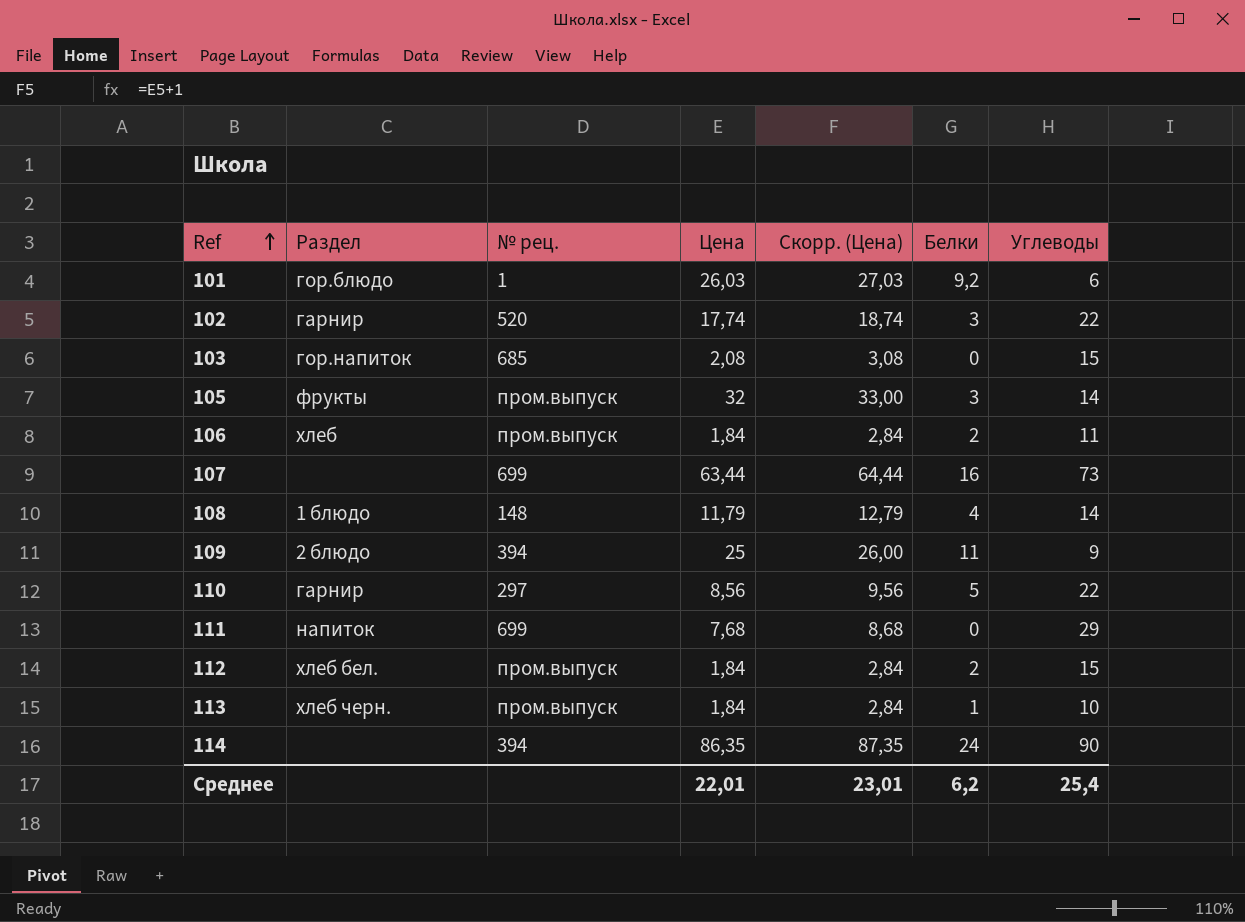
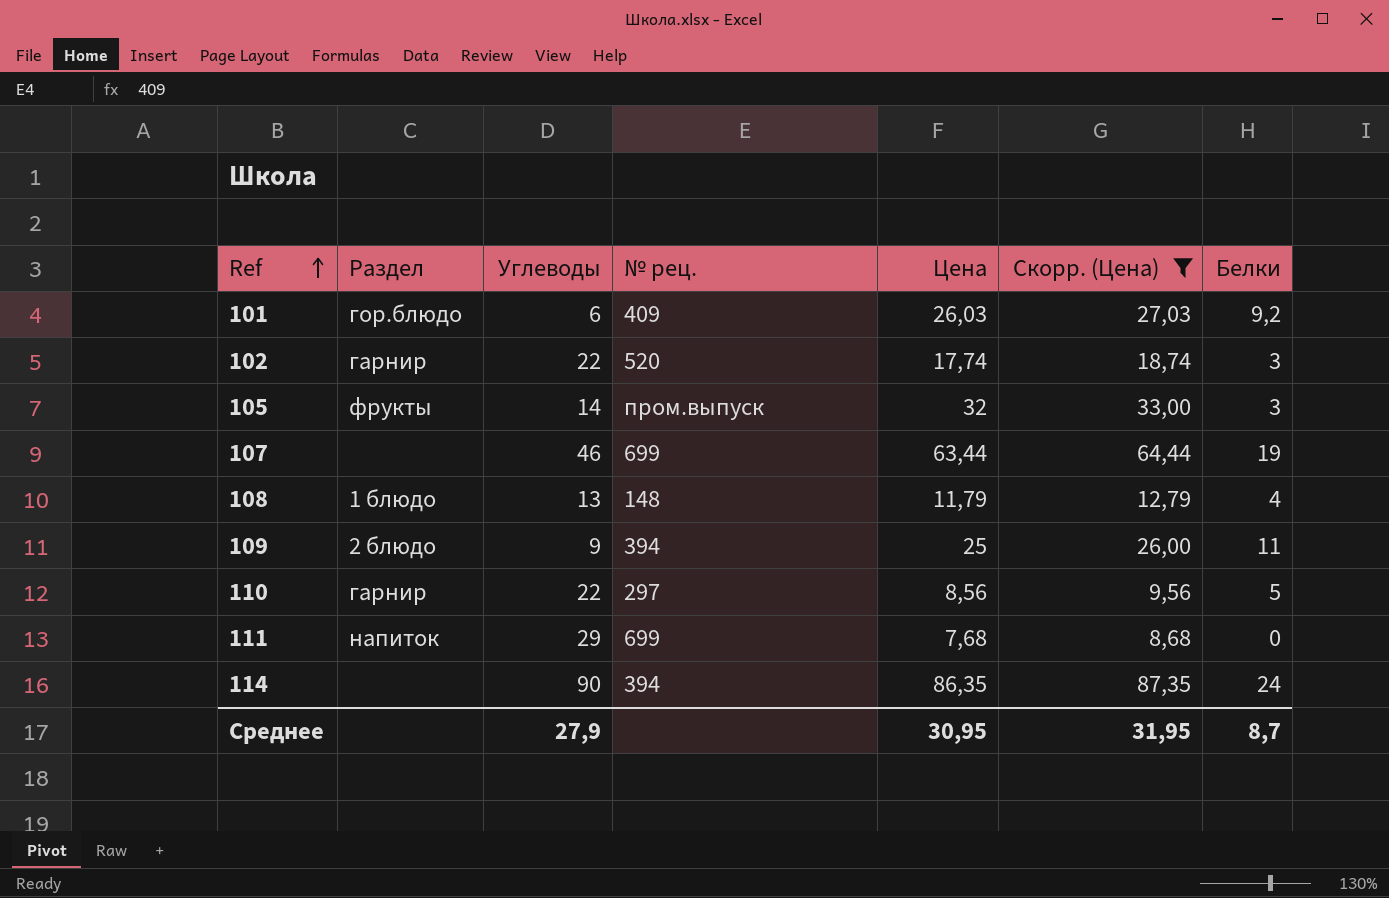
filter: none -> Скорр. (Цена) >= 8,68
column Углеводы | position: 7 -> 3
101 | № рец.: 1 -> 409
107 | Углеводы: 73 -> 46
107 | Белки: 16 -> 19
108 | Углеводы: 14 -> 13
Среднее | Углеводы: 25,4 -> 27,9
Среднее | Цена: 22,01 -> 30,95
Среднее | Скорр. (Цена): 23,01 -> 31,95
Среднее | Белки: 6,2 -> 8,7

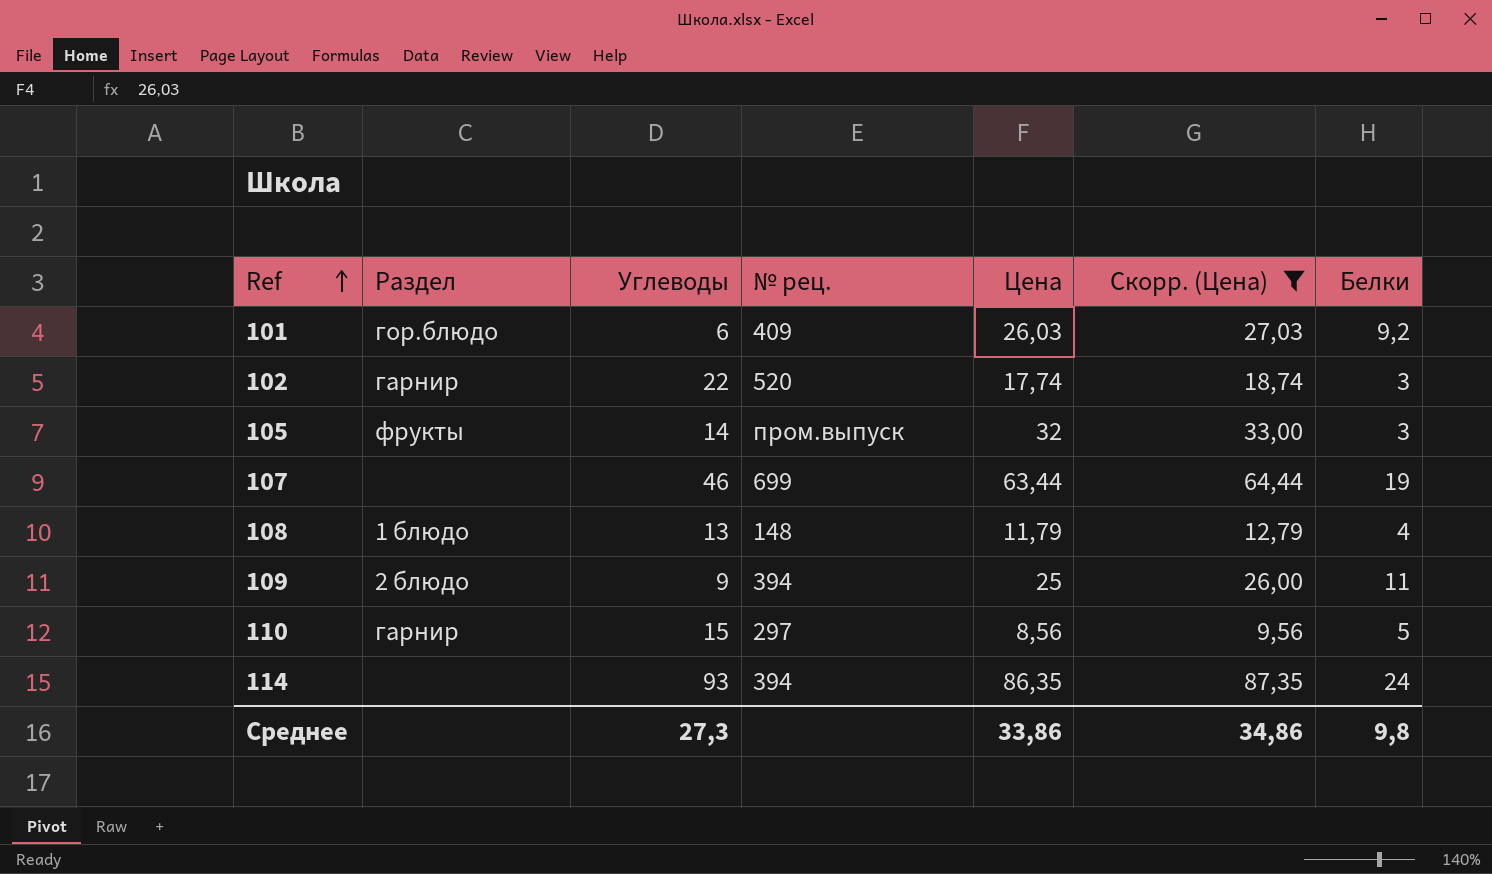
row 111: напиток | 29 | 699 | 7,68 | 8,68 | 0 -> none
110 | Углеводы: 22 -> 15
114 | Углеводы: 90 -> 93
Среднее | Углеводы: 27,9 -> 27,3
Среднее | Цена: 30,95 -> 33,86
Среднее | Скорр. (Цена): 31,95 -> 34,86
Среднее | Белки: 8,7 -> 9,8

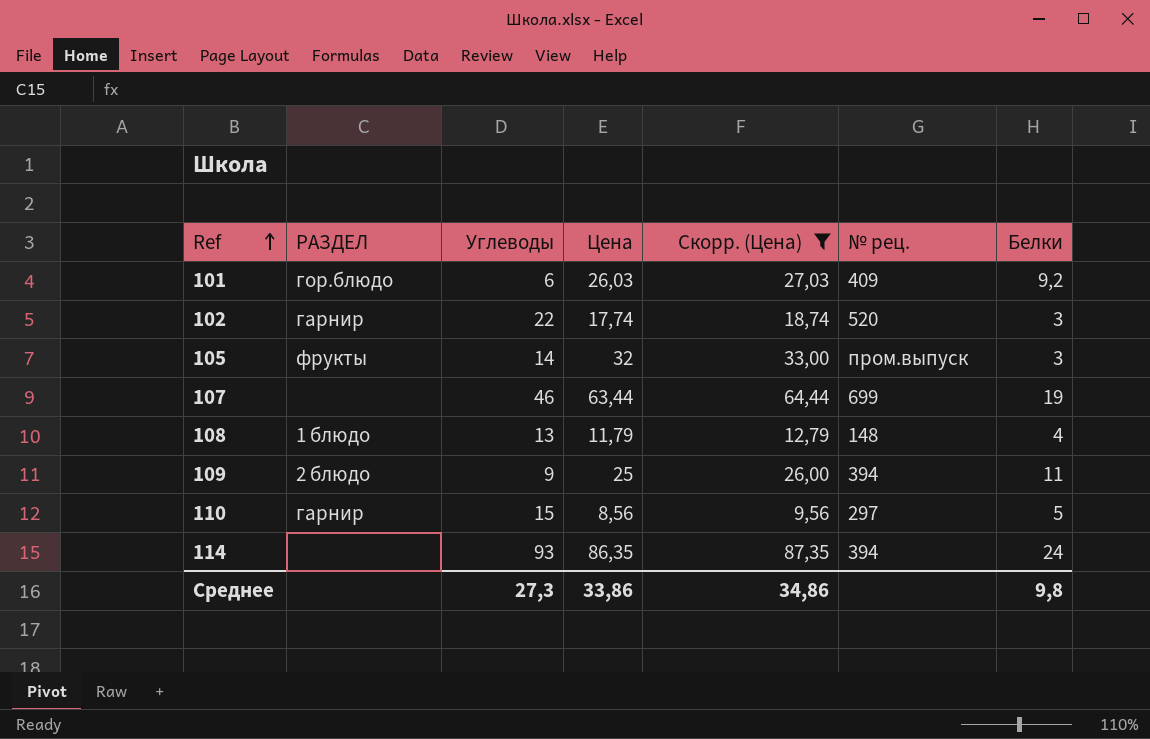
column name: Раздел -> РАЗДЕЛ
column № рец. | position: 4 -> 6

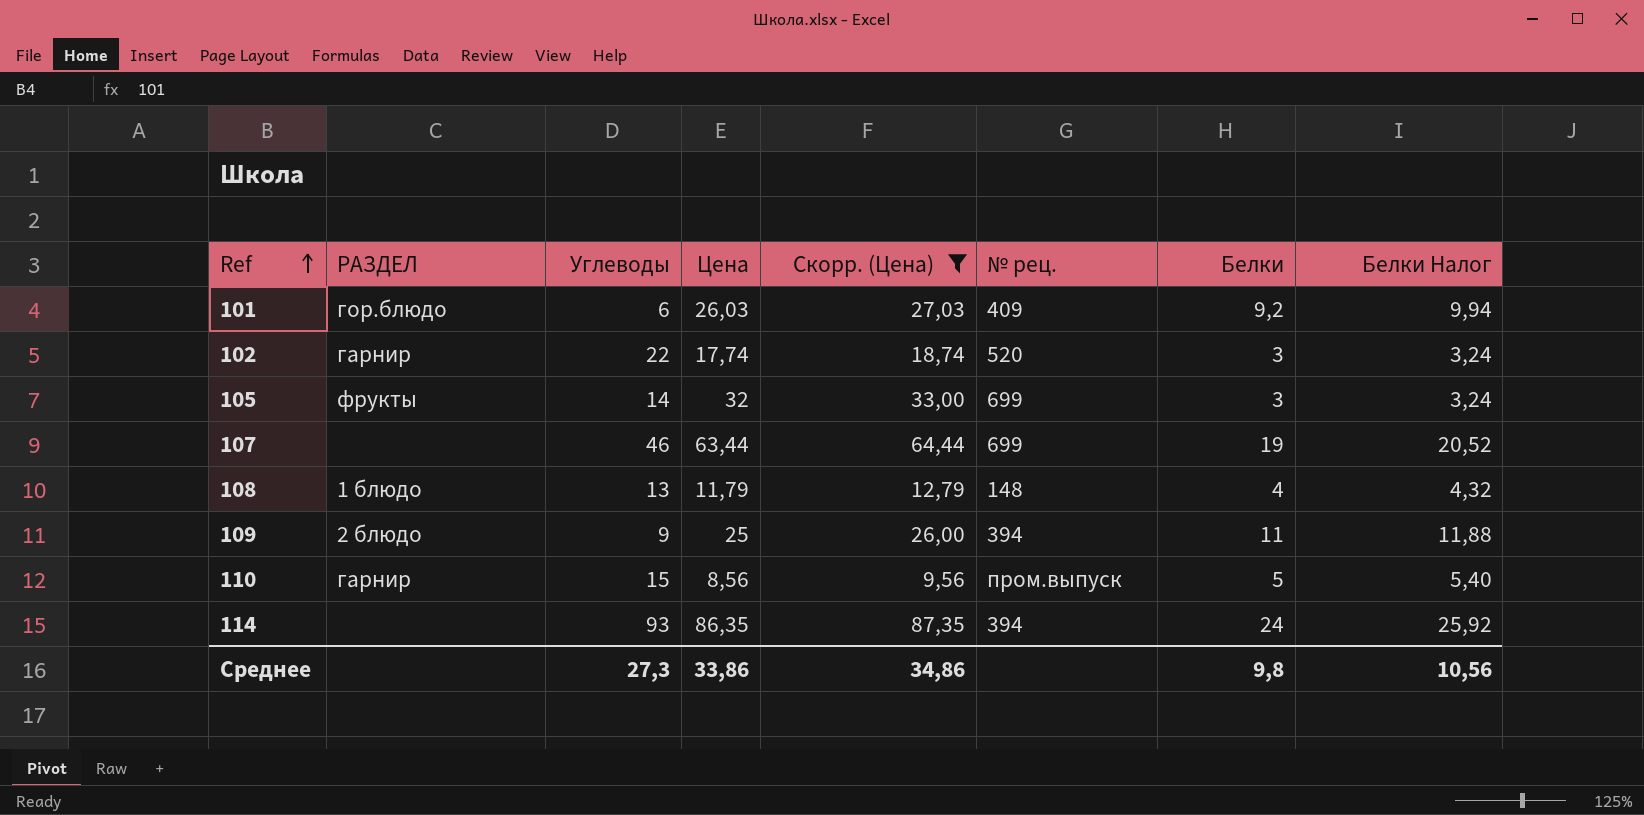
column Белки Налог | formula: none -> [Белки] * 1,08
105 | № рец.: пром.выпуск -> 699
110 | № рец.: 297 -> пром.выпуск

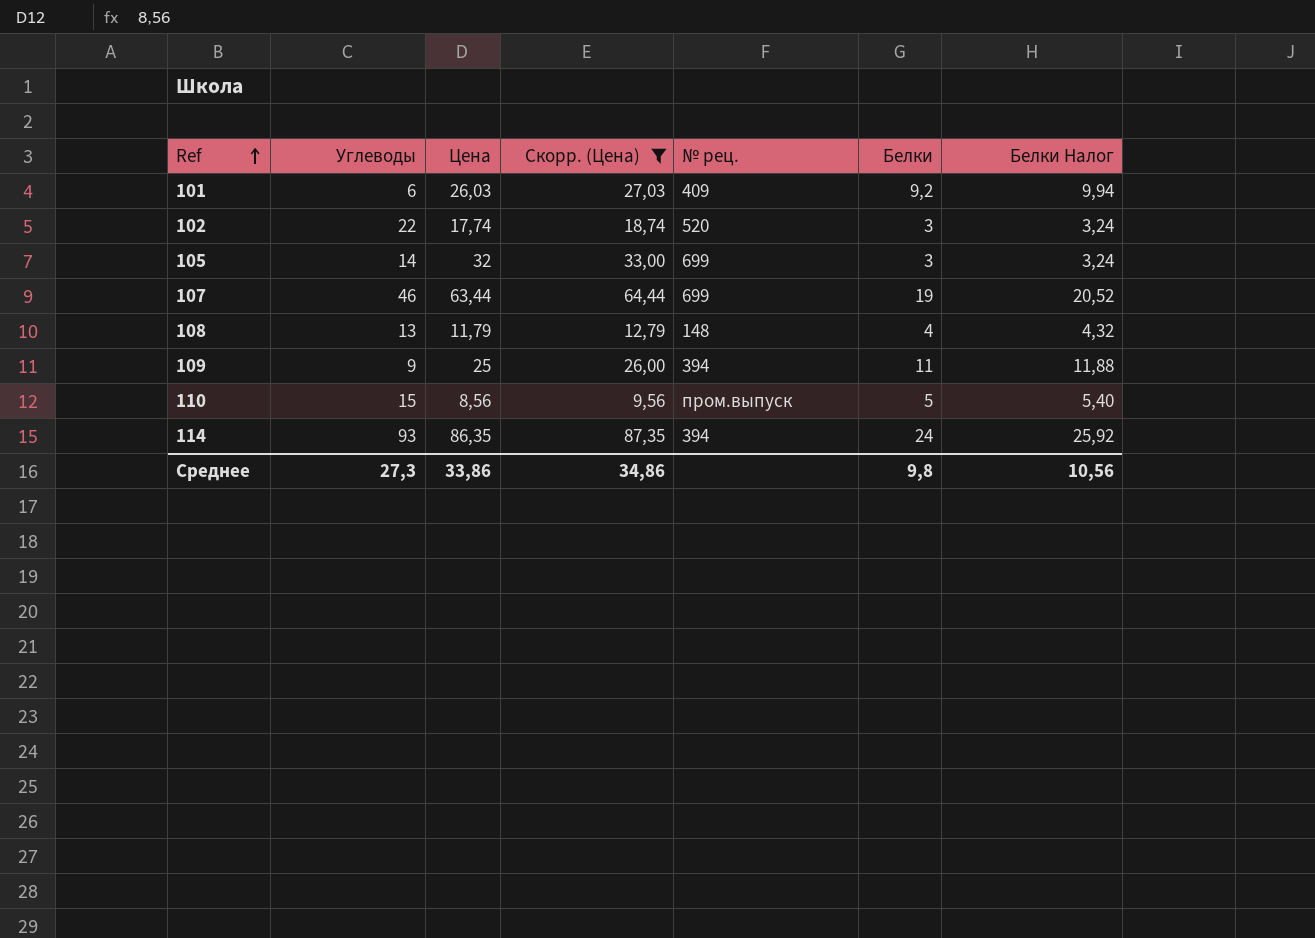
column РАЗДЕЛ | position: 2 -> none

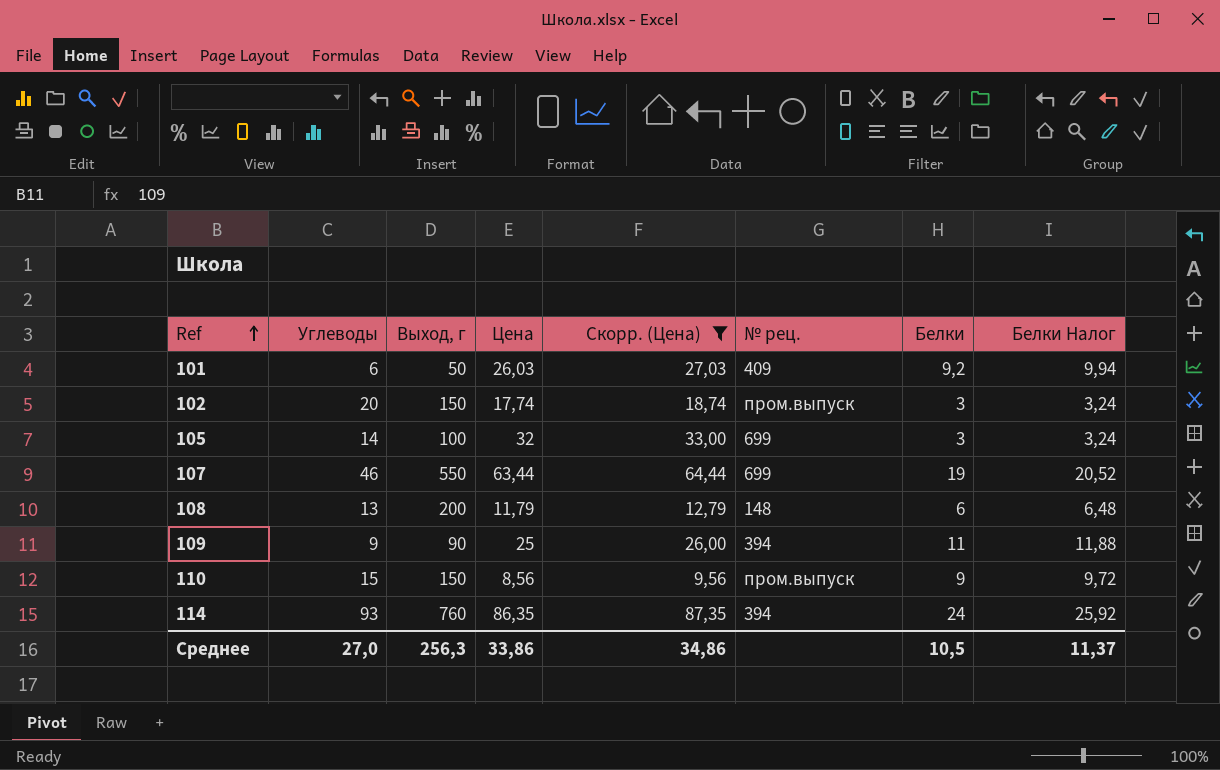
column Выход, г | position: none -> 3
102 | Углеводы: 22 -> 20
102 | № рец.: 520 -> пром.выпуск
108 | Белки: 4 -> 6
108 | Белки Налог: 4,32 -> 6,48
110 | Белки: 5 -> 9
110 | Белки Налог: 5,40 -> 9,72
Среднее | Углеводы: 27,3 -> 27,0
Среднее | Белки: 9,8 -> 10,5
Среднее | Белки Налог: 10,56 -> 11,37

